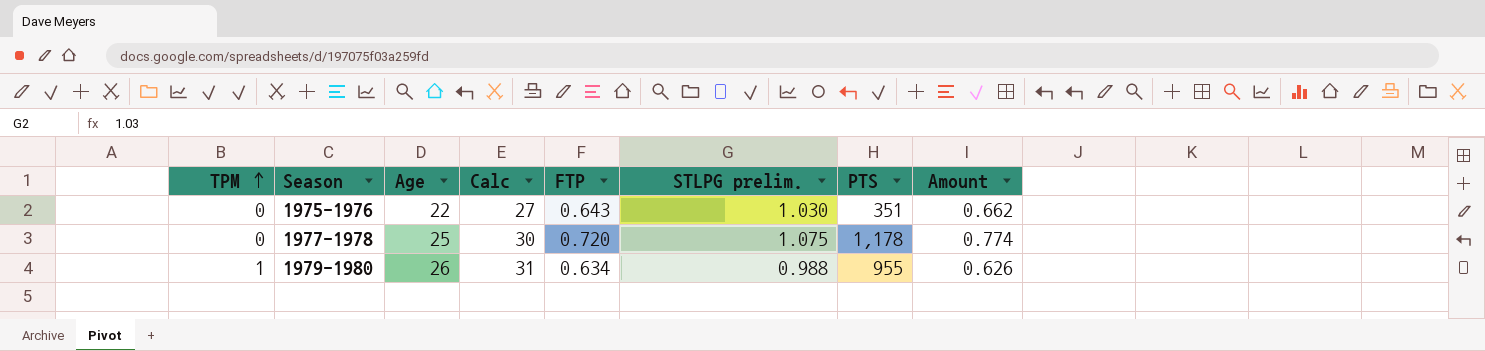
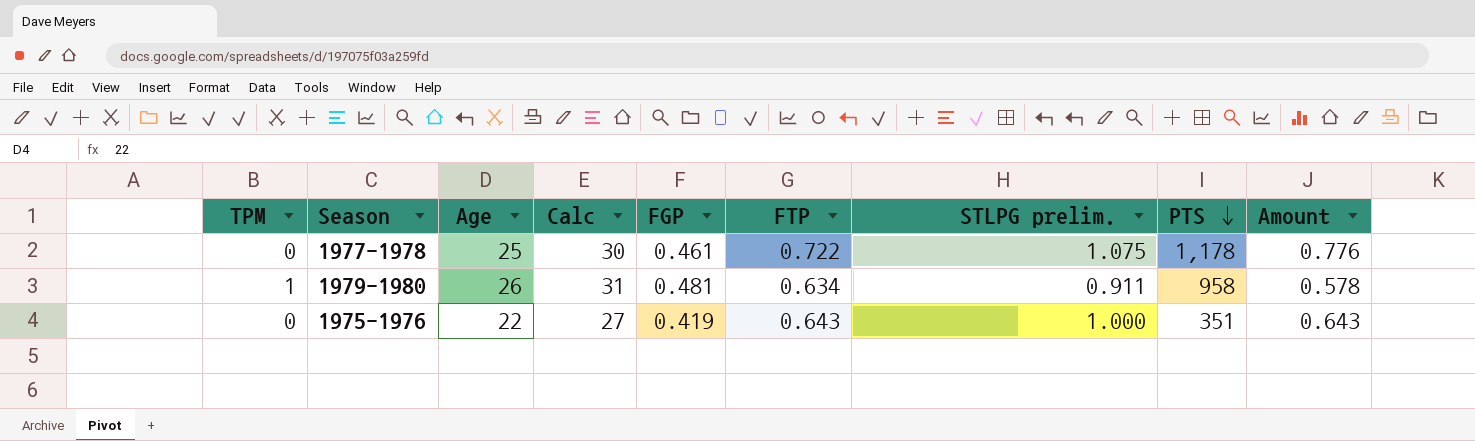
row order: TPM ascending -> PTS descending
column FGP | position: none -> 5
1977-1978 | FTP: 0.720 -> 0.722
1977-1978 | Amount: 0.774 -> 0.776
1979-1980 | STLPG prelim.: 0.988 -> 0.911
1979-1980 | PTS: 955 -> 958
1979-1980 | Amount: 0.626 -> 0.578
1975-1976 | STLPG prelim.: 1.030 -> 1.000
1975-1976 | Amount: 0.662 -> 0.643

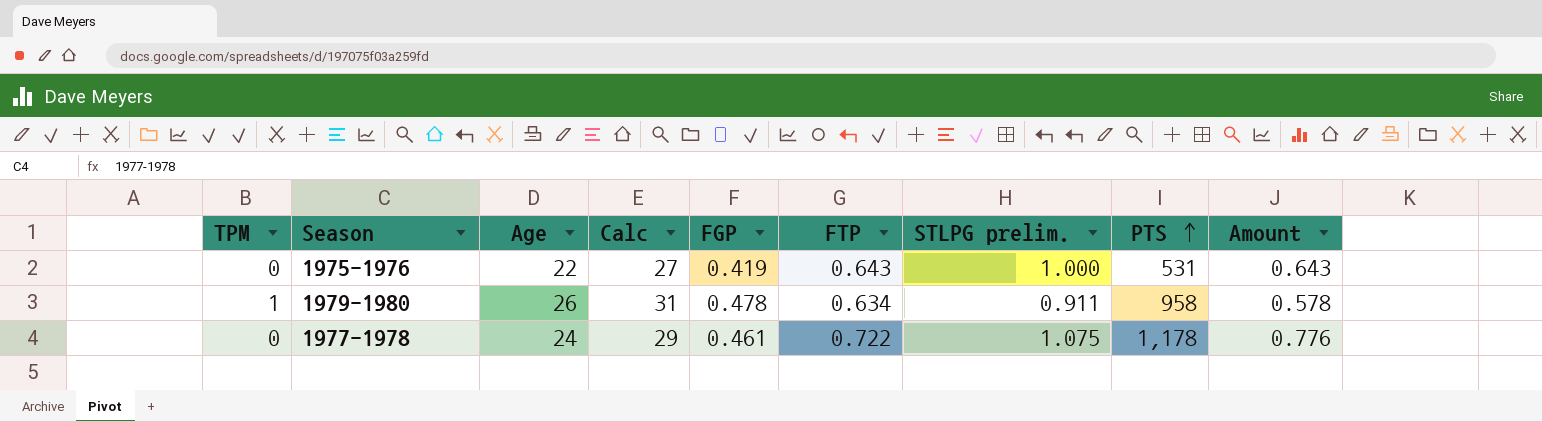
row order: PTS descending -> PTS ascending
1975-1976 | PTS: 351 -> 531
1979-1980 | FGP: 0.481 -> 0.478
1977-1978 | Age: 25 -> 24
1977-1978 | Calc: 30 -> 29

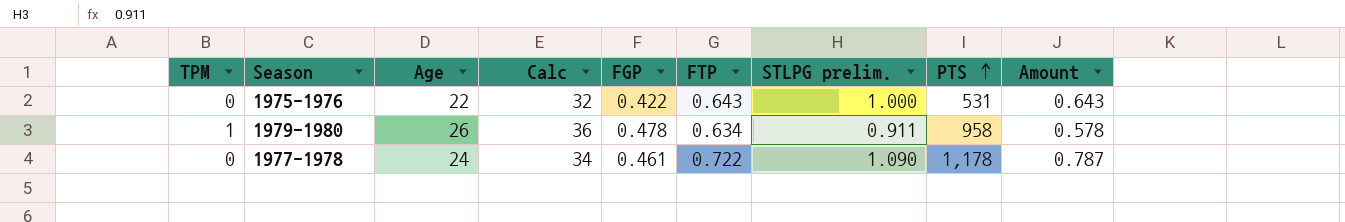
column Calc | formula: [Age] + 5 -> [Age] + 10
1975-1976 | FGP: 0.419 -> 0.422
1977-1978 | STLPG prelim.: 1.075 -> 1.090
1977-1978 | Amount: 0.776 -> 0.787

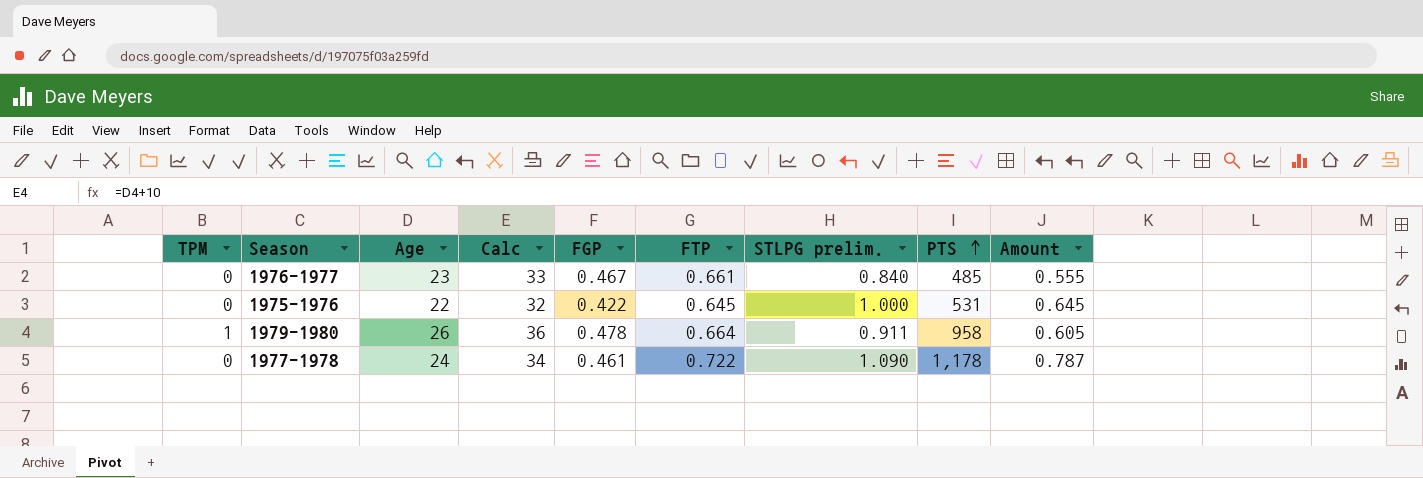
row 1976-1977: none -> 0 | 23 | 33 | 0.467 | 0.661 | 0.840 | 485 | 0.555
1975-1976 | FTP: 0.643 -> 0.645
1975-1976 | Amount: 0.643 -> 0.645
1979-1980 | FTP: 0.634 -> 0.664
1979-1980 | Amount: 0.578 -> 0.605

